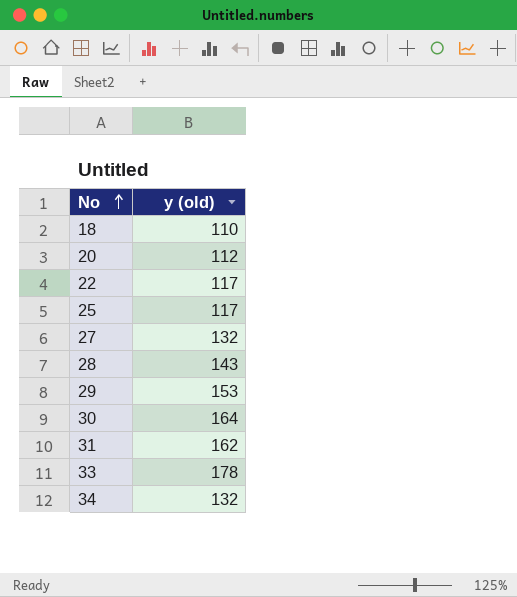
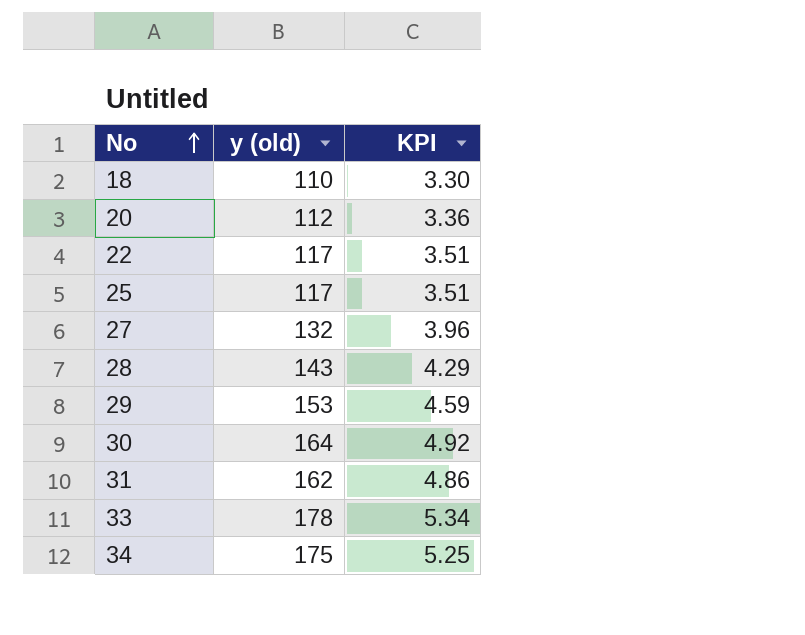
column KPI | formula: none -> [y (old)] * 0.03
34 | y (old): 132 -> 175

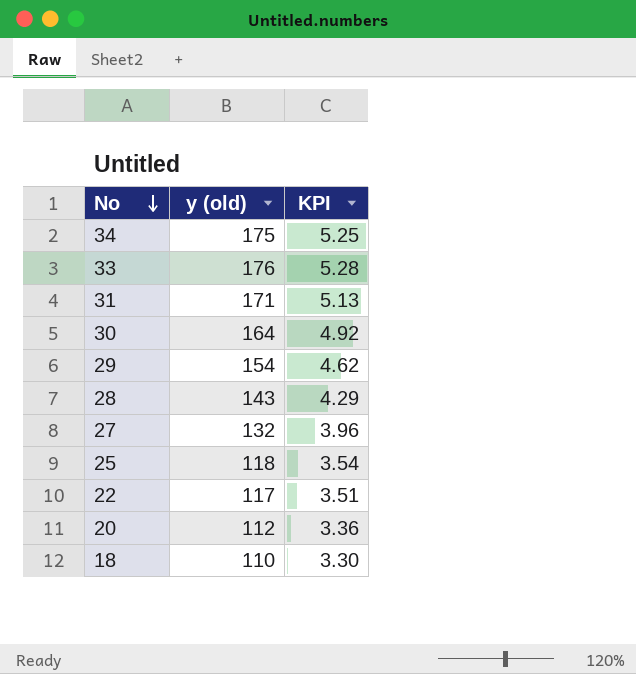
row order: No ascending -> No descending
33 | y (old): 178 -> 176
33 | KPI: 5.34 -> 5.28
31 | y (old): 162 -> 171
31 | KPI: 4.86 -> 5.13
29 | y (old): 153 -> 154
29 | KPI: 4.59 -> 4.62
25 | y (old): 117 -> 118
25 | KPI: 3.51 -> 3.54

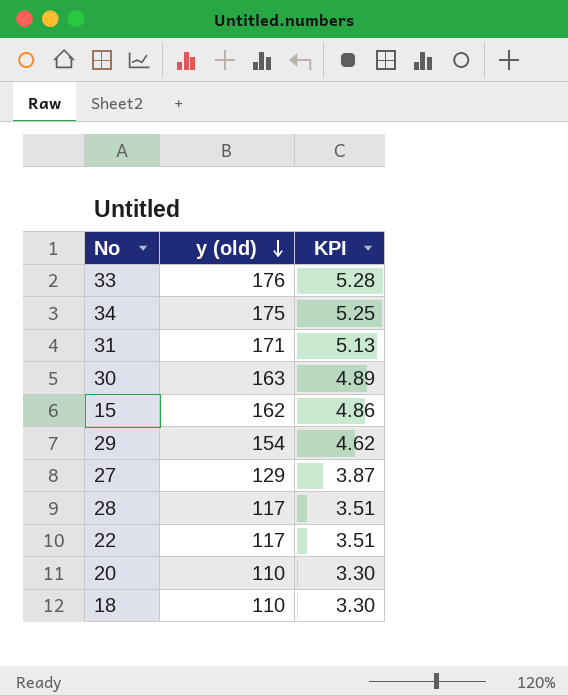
row order: No descending -> y (old) descending
row 25: 118 | 3.54 -> none
30 | y (old): 164 -> 163
30 | KPI: 4.92 -> 4.89
row 15: none -> 162 | 4.86
27 | y (old): 132 -> 129
27 | KPI: 3.96 -> 3.87
28 | y (old): 143 -> 117
28 | KPI: 4.29 -> 3.51
20 | y (old): 112 -> 110
20 | KPI: 3.36 -> 3.30

